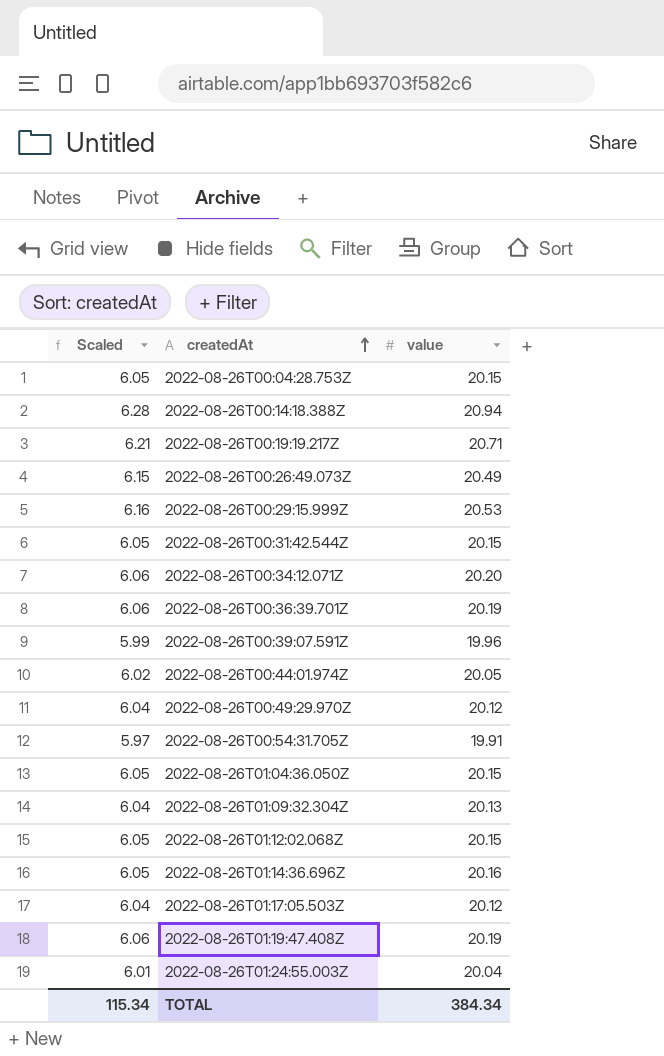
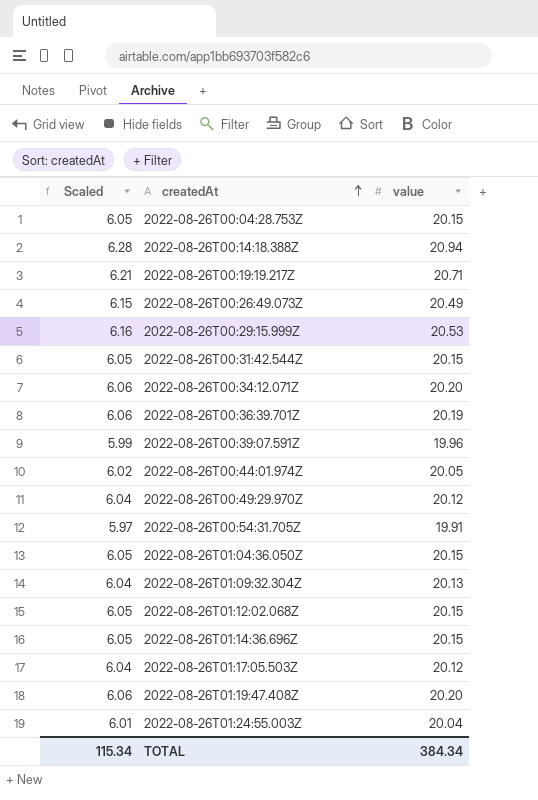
2022-08-26T01:14:36.696Z | value: 20.16 -> 20.15
2022-08-26T01:19:47.408Z | value: 20.19 -> 20.20

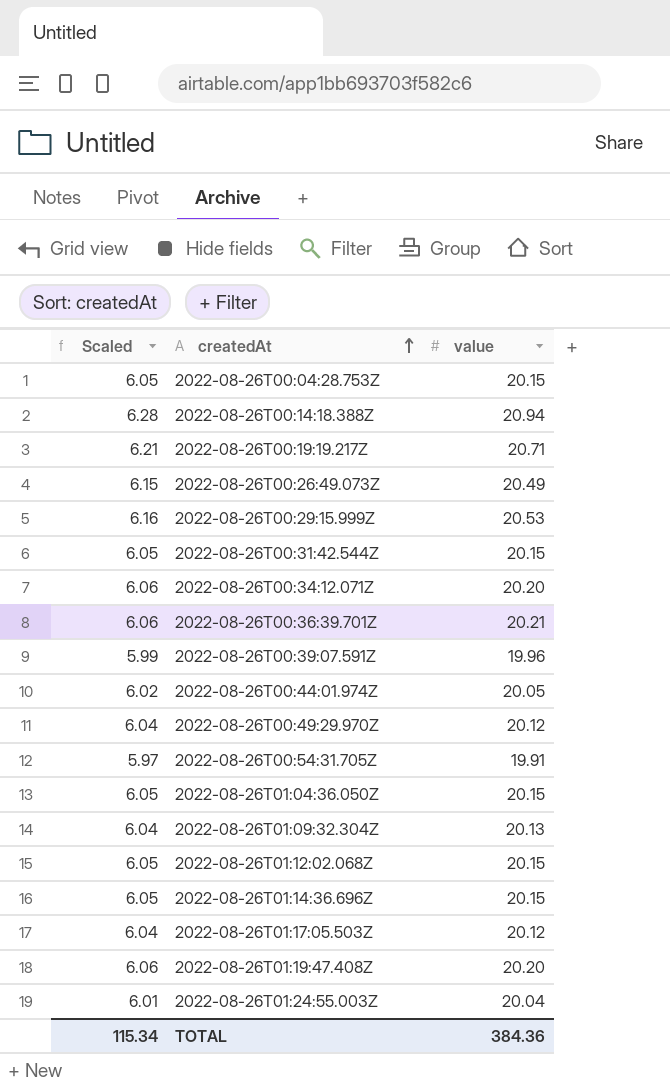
2022-08-26T00:36:39.701Z | value: 20.19 -> 20.21
TOTAL | value: 384.34 -> 384.36

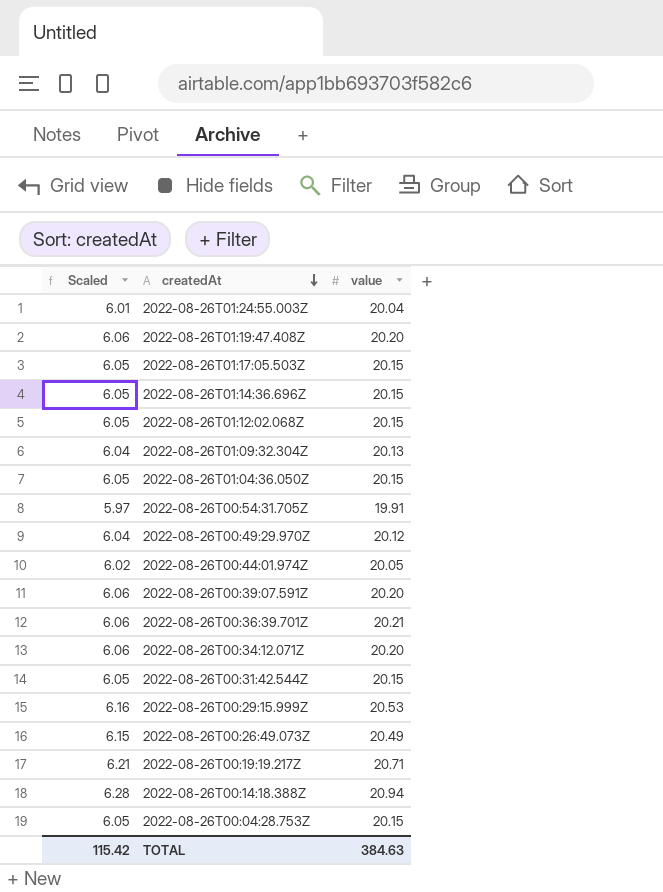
row order: createdAt ascending -> createdAt descending
2022-08-26T01:17:05.503Z | Scaled: 6.04 -> 6.05
2022-08-26T01:17:05.503Z | value: 20.12 -> 20.15
2022-08-26T00:39:07.591Z | Scaled: 5.99 -> 6.06
2022-08-26T00:39:07.591Z | value: 19.96 -> 20.20
TOTAL | Scaled: 115.34 -> 115.42
TOTAL | value: 384.36 -> 384.63

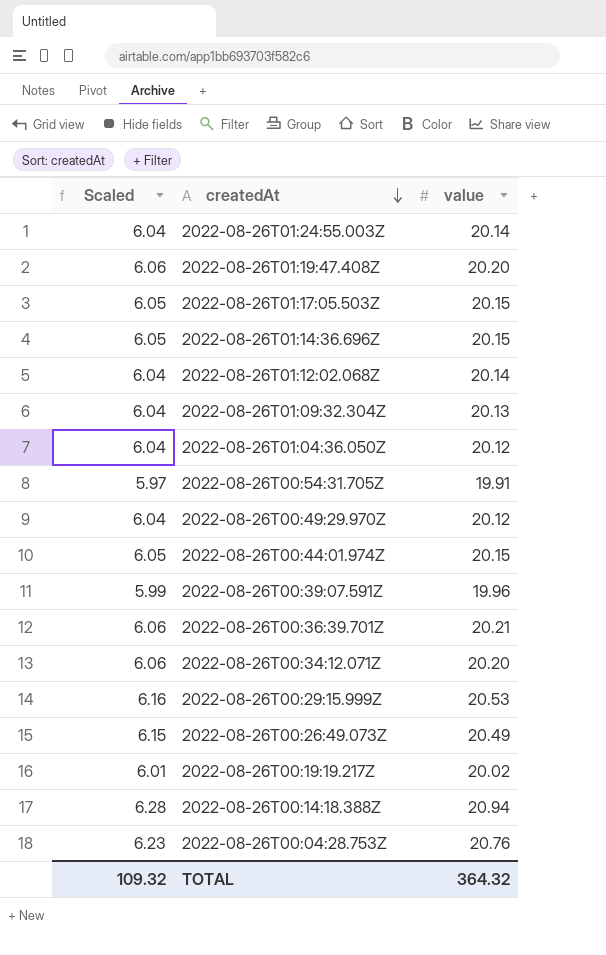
row 2022-08-26T00:31:42.544Z: 6.05 | 20.15 -> none
2022-08-26T01:24:55.003Z | Scaled: 6.01 -> 6.04
2022-08-26T01:24:55.003Z | value: 20.04 -> 20.14
2022-08-26T01:12:02.068Z | Scaled: 6.05 -> 6.04
2022-08-26T01:12:02.068Z | value: 20.15 -> 20.14
2022-08-26T01:04:36.050Z | Scaled: 6.05 -> 6.04
2022-08-26T01:04:36.050Z | value: 20.15 -> 20.12
2022-08-26T00:44:01.974Z | Scaled: 6.02 -> 6.05
2022-08-26T00:44:01.974Z | value: 20.05 -> 20.15
2022-08-26T00:39:07.591Z | Scaled: 6.06 -> 5.99
2022-08-26T00:39:07.591Z | value: 20.20 -> 19.96
2022-08-26T00:19:19.217Z | Scaled: 6.21 -> 6.01
2022-08-26T00:19:19.217Z | value: 20.71 -> 20.02
2022-08-26T00:04:28.753Z | Scaled: 6.05 -> 6.23
2022-08-26T00:04:28.753Z | value: 20.15 -> 20.76
TOTAL | Scaled: 115.42 -> 109.32
TOTAL | value: 384.63 -> 364.32

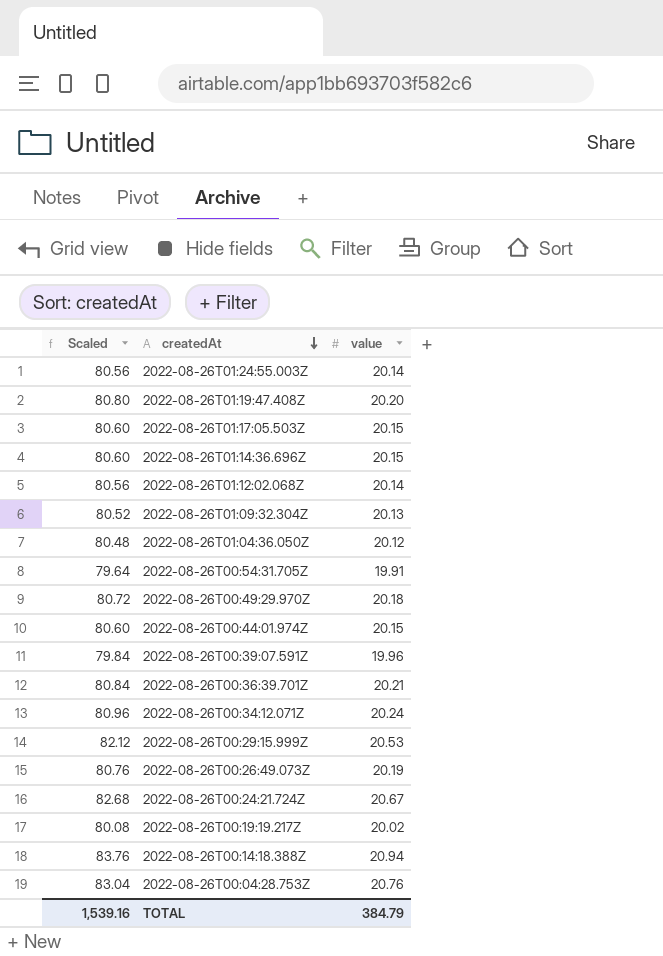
column Scaled | formula: [value] * 0.3 -> [value] * 4
2022-08-26T00:49:29.970Z | value: 20.12 -> 20.18
2022-08-26T00:34:12.071Z | value: 20.20 -> 20.24
2022-08-26T00:26:49.073Z | value: 20.49 -> 20.19
row 2022-08-26T00:24:21.724Z: none -> 82.68 | 20.67
TOTAL | Scaled: 109.32 -> 1,539.16
TOTAL | value: 364.32 -> 384.79

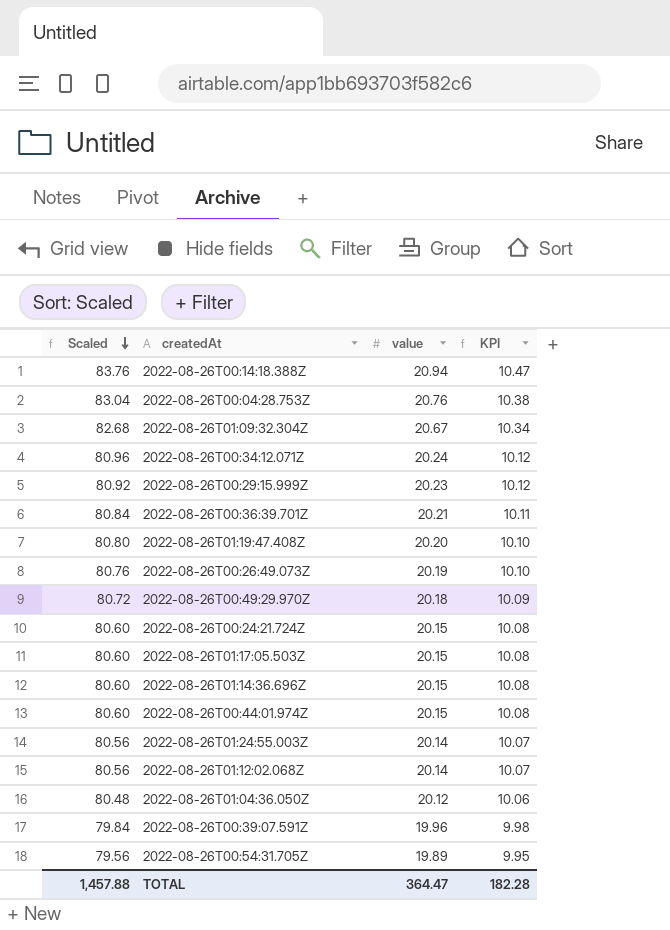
row order: createdAt descending -> Scaled descending
column KPI | formula: none -> [value] * 0.5
row 2022-08-26T00:19:19.217Z: 80.08 | 20.02 -> none
2022-08-26T01:09:32.304Z | Scaled: 80.52 -> 82.68
2022-08-26T01:09:32.304Z | value: 20.13 -> 20.67
2022-08-26T00:29:15.999Z | Scaled: 82.12 -> 80.92
2022-08-26T00:29:15.999Z | value: 20.53 -> 20.23
2022-08-26T00:24:21.724Z | Scaled: 82.68 -> 80.60
2022-08-26T00:24:21.724Z | value: 20.67 -> 20.15
2022-08-26T00:54:31.705Z | Scaled: 79.64 -> 79.56
2022-08-26T00:54:31.705Z | value: 19.91 -> 19.89
TOTAL | Scaled: 1,539.16 -> 1,457.88
TOTAL | value: 384.79 -> 364.47

